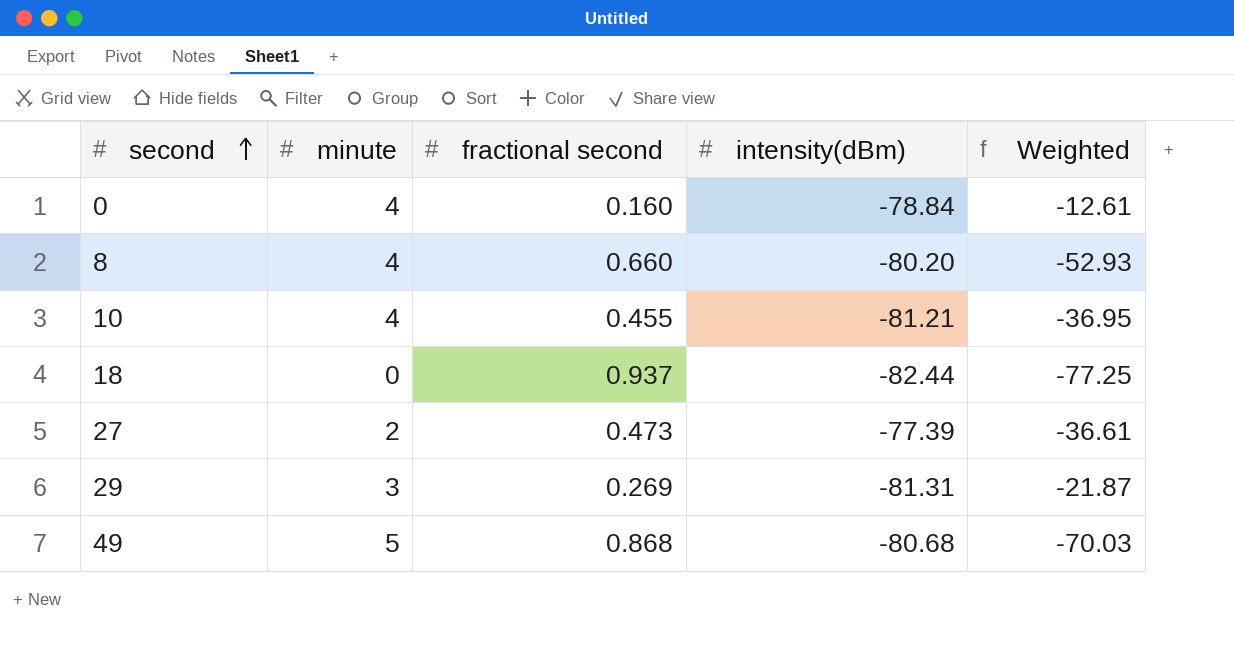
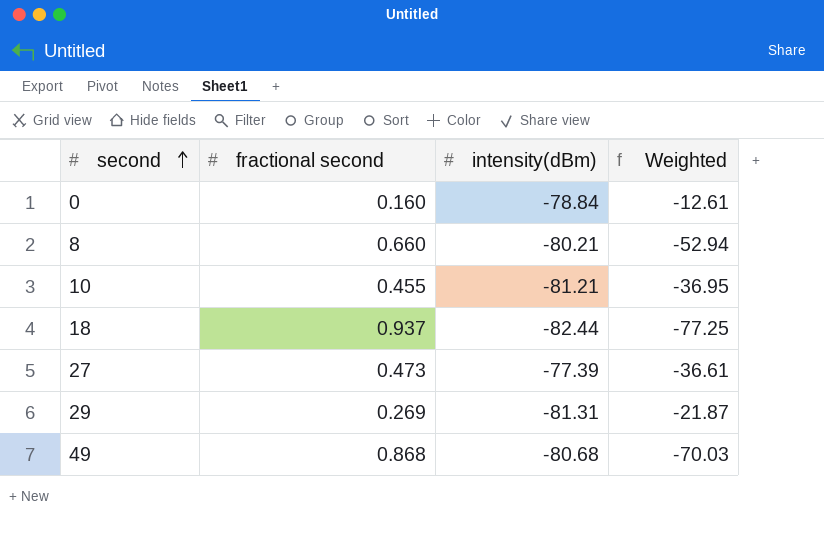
column minute | position: 2 -> none
8 | intensity(dBm): -80.20 -> -80.21
8 | Weighted: -52.93 -> -52.94

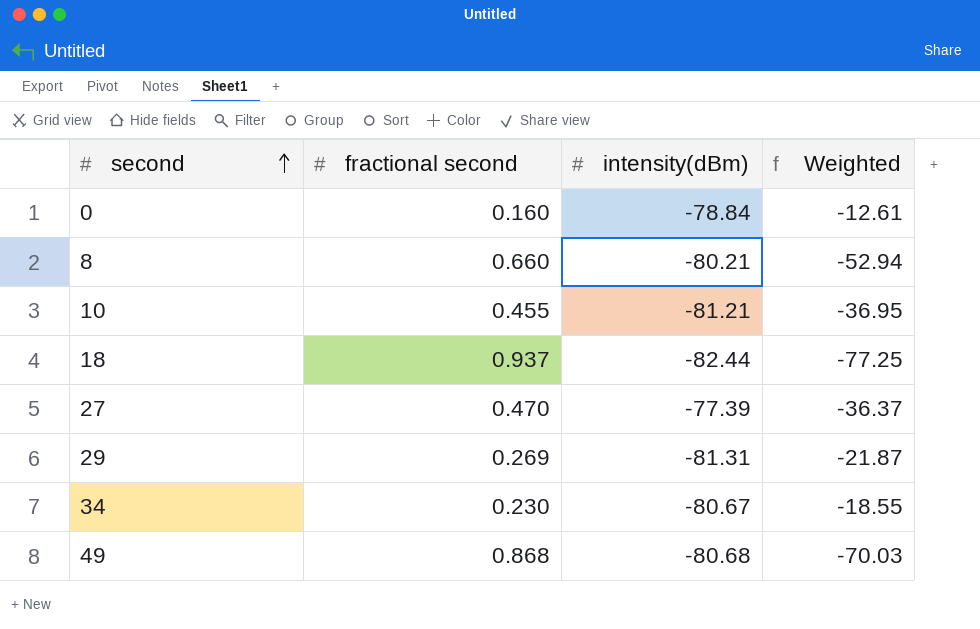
27 | fractional second: 0.473 -> 0.470
27 | Weighted: -36.61 -> -36.37
row 34: none -> 0.230 | -80.67 | -18.55

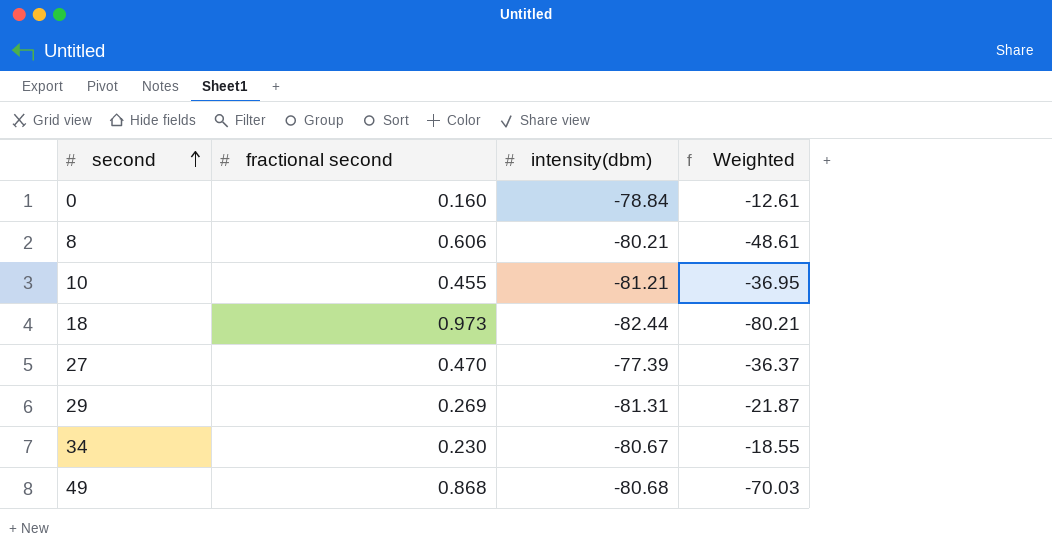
column name: intensity(dBm) -> intensity(dbm)
8 | fractional second: 0.660 -> 0.606
8 | Weighted: -52.94 -> -48.61
18 | fractional second: 0.937 -> 0.973
18 | Weighted: -77.25 -> -80.21

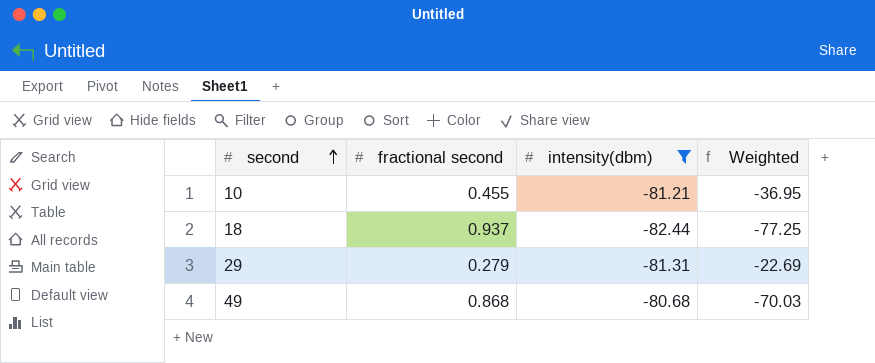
filter: none -> intensity(dbm) <= -80.68
18 | fractional second: 0.973 -> 0.937
18 | Weighted: -80.21 -> -77.25
29 | fractional second: 0.269 -> 0.279
29 | Weighted: -21.87 -> -22.69

